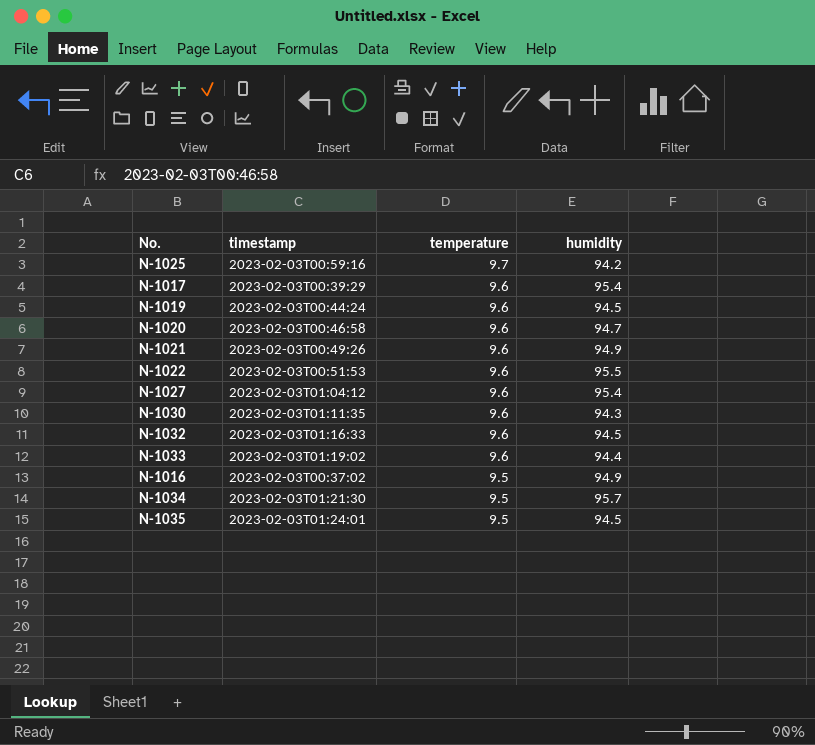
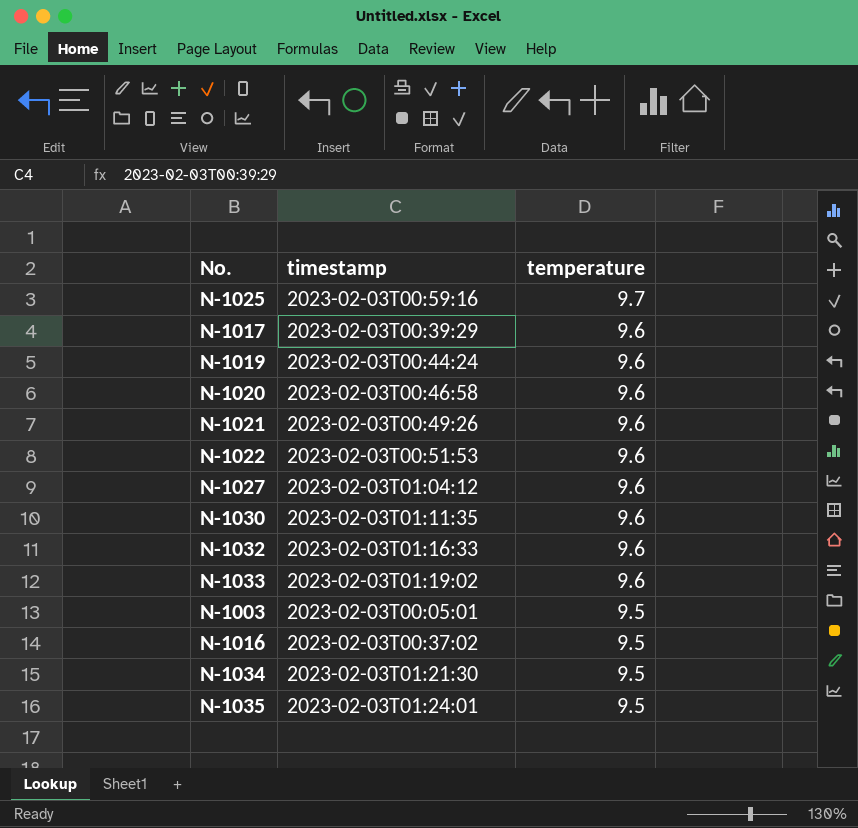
column humidity | position: 4 -> none
row N-1003: none -> 2023-02-03T00:05:01 | 9.5

